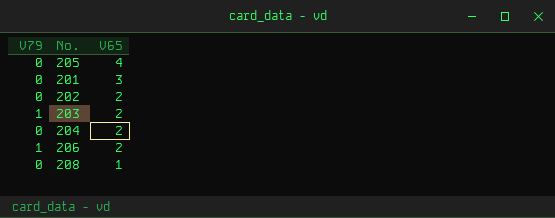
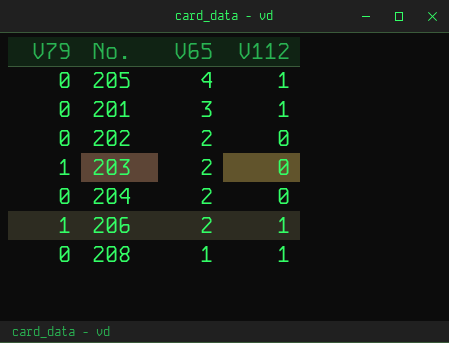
column V112 | position: none -> 4

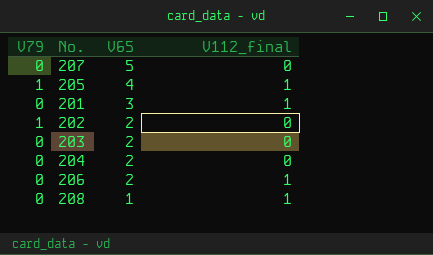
column name: V112 -> V112_final
row 207: none -> 0 | 5 | 0
205 | V79: 0 -> 1
202 | V79: 0 -> 1
203 | V79: 1 -> 0
206 | V79: 1 -> 0

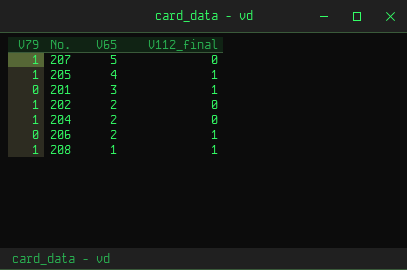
row 203: 0 | 2 | 0 -> none
207 | V79: 0 -> 1
204 | V79: 0 -> 1
208 | V79: 0 -> 1

